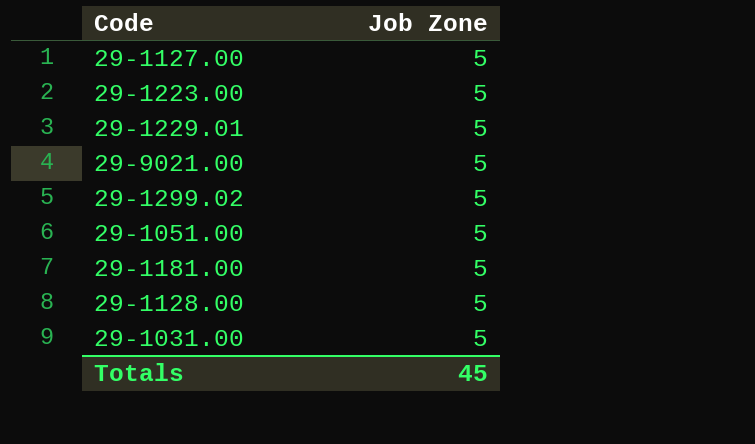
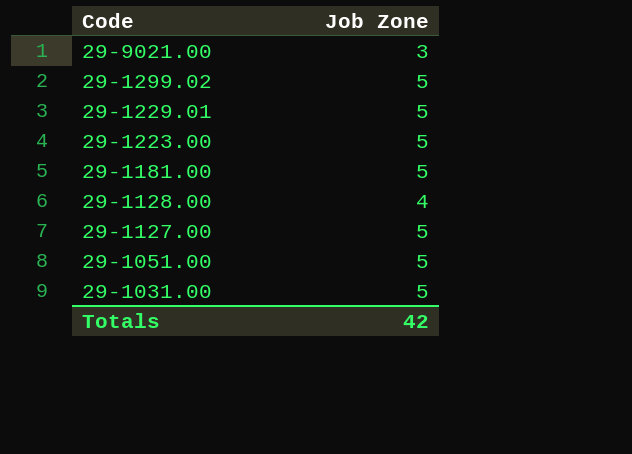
row order: none -> Code descending
29-9021.00 | Job Zone: 5 -> 3
29-1128.00 | Job Zone: 5 -> 4
Totals | Job Zone: 45 -> 42

